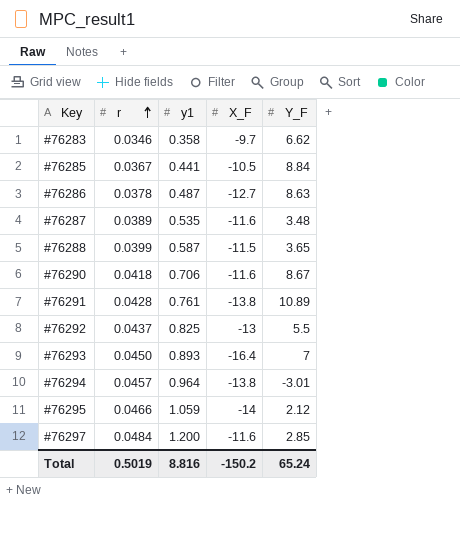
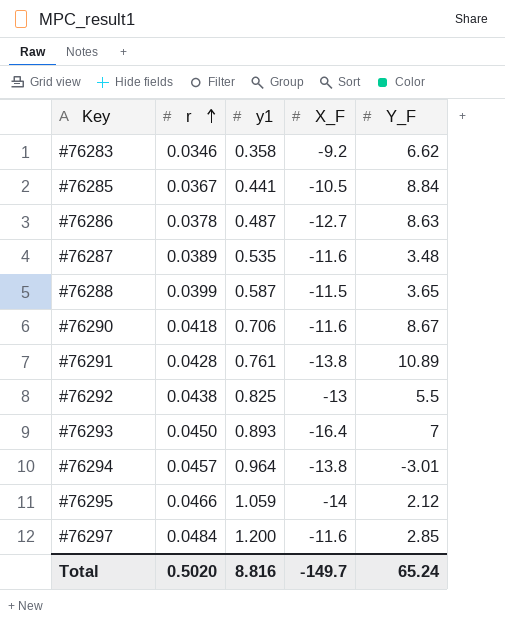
#76283 | X_F: -9.7 -> -9.2
#76292 | r: 0.0437 -> 0.0438
Total | r: 0.5019 -> 0.5020
Total | X_F: -150.2 -> -149.7

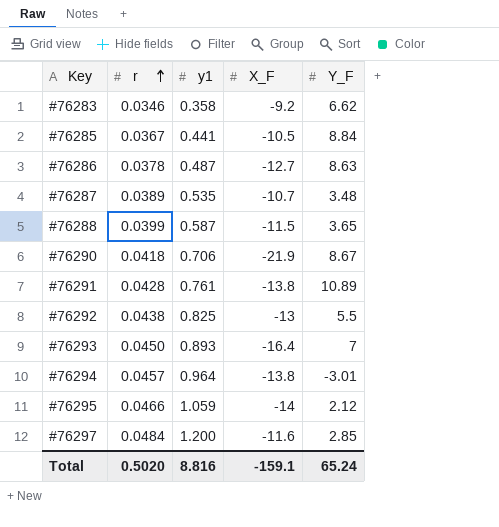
#76287 | X_F: -11.6 -> -10.7
#76290 | X_F: -11.6 -> -21.9
Total | X_F: -149.7 -> -159.1

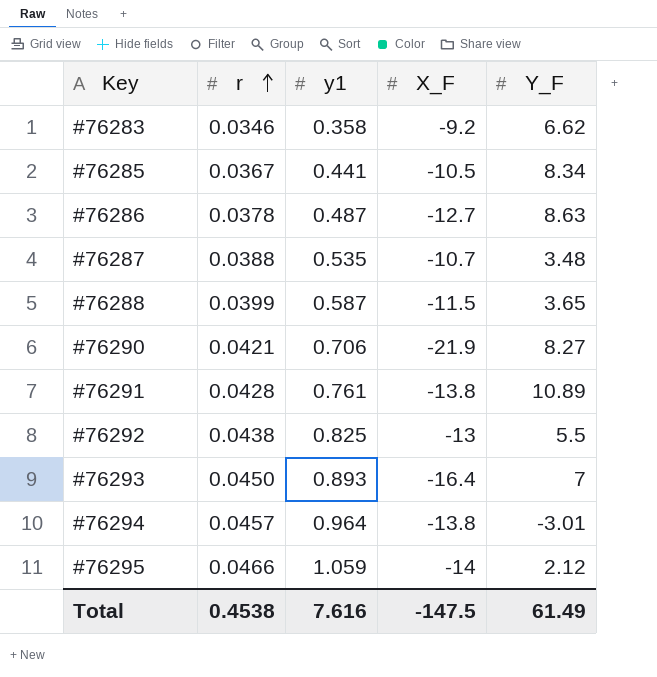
row #76297: 0.0484 | 1.200 | -11.6 | 2.85 -> none
#76285 | Y_F: 8.84 -> 8.34
#76287 | r: 0.0389 -> 0.0388
#76290 | r: 0.0418 -> 0.0421
#76290 | Y_F: 8.67 -> 8.27
Total | r: 0.5020 -> 0.4538
Total | y1: 8.816 -> 7.616
Total | X_F: -159.1 -> -147.5
Total | Y_F: 65.24 -> 61.49

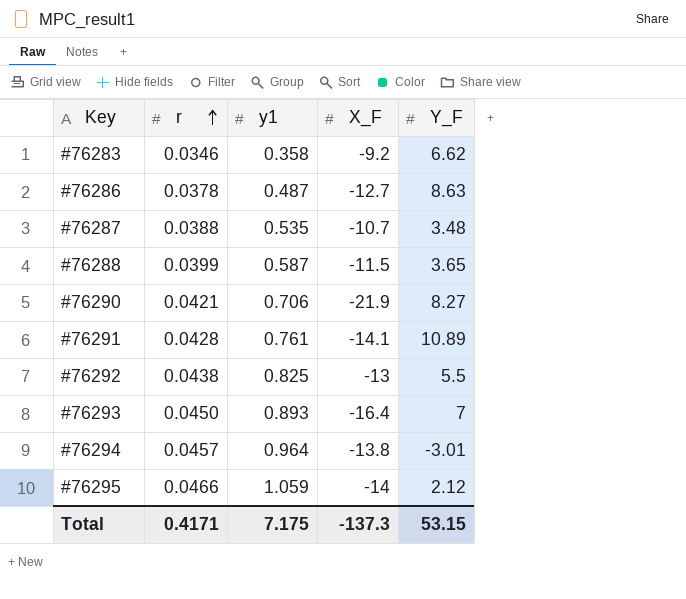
row #76285: 0.0367 | 0.441 | -10.5 | 8.34 -> none
#76291 | X_F: -13.8 -> -14.1
Total | r: 0.4538 -> 0.4171
Total | y1: 7.616 -> 7.175
Total | X_F: -147.5 -> -137.3
Total | Y_F: 61.49 -> 53.15

